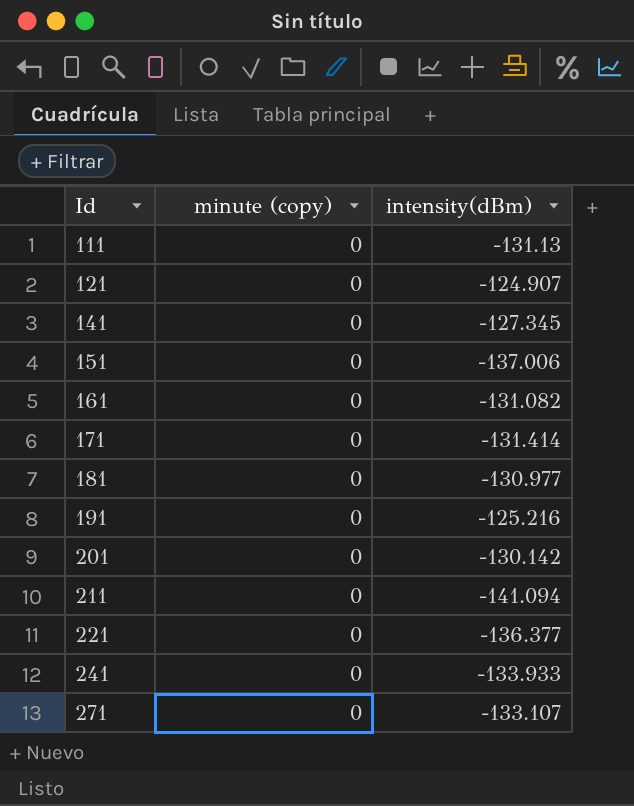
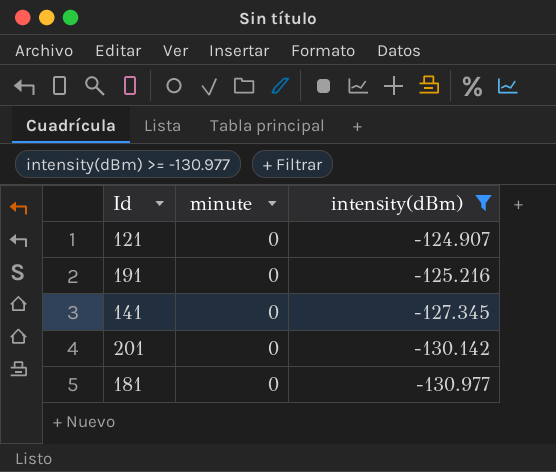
filter: none -> intensity(dBm) >= -130.977
row order: Id ascending -> intensity(dBm) descending
column name: minute (copy) -> minute

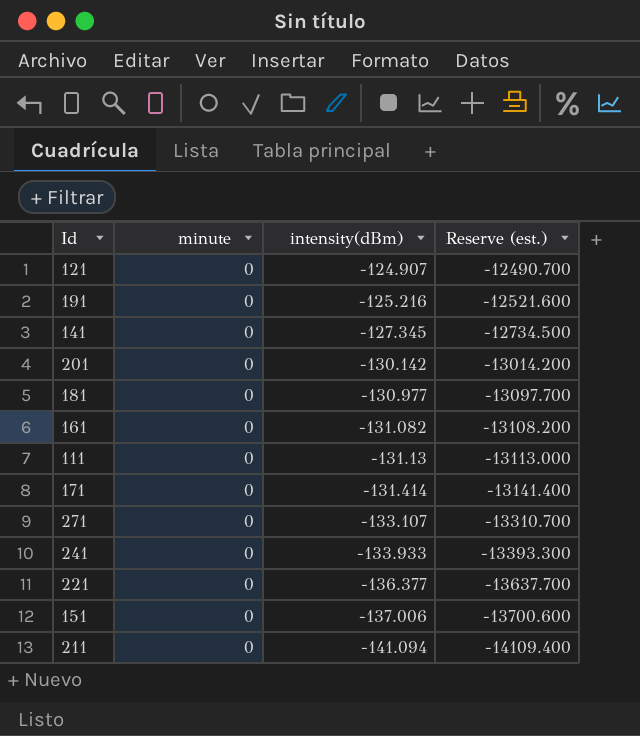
filter: intensity(dBm) >= -130.977 -> none
column Reserve (est.) | formula: none -> [intensity(dBm)] * 100

